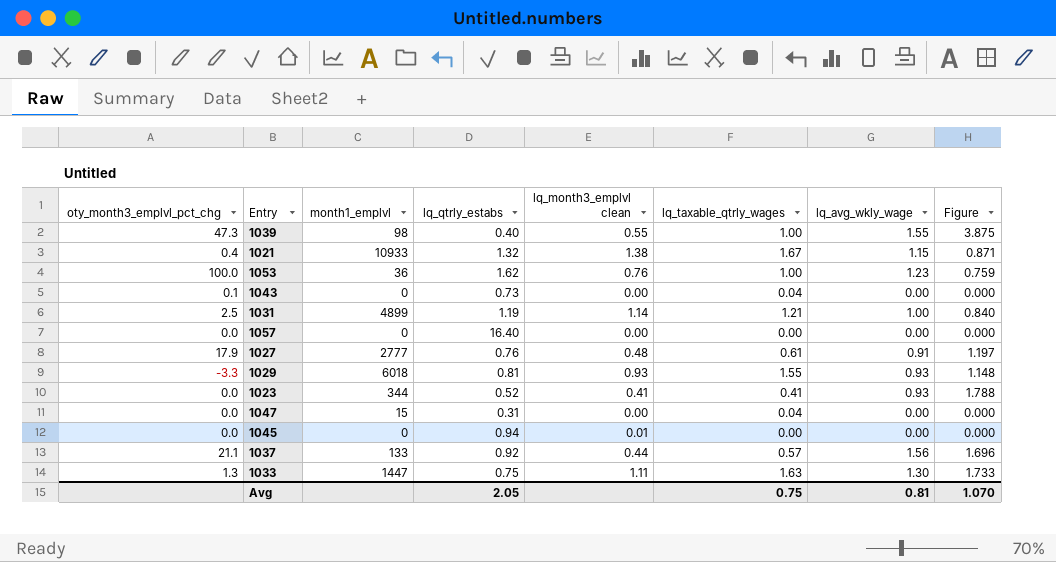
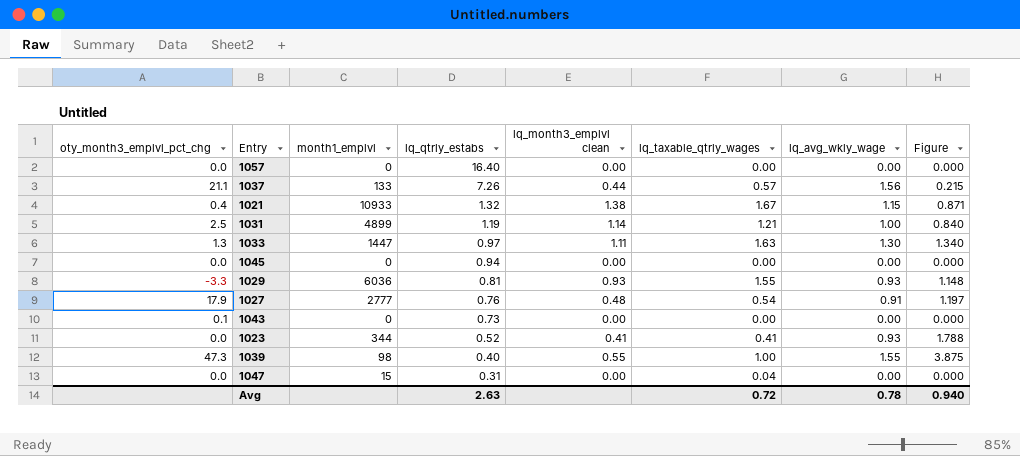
row order: none -> lq_qtrly_estabs descending
row 1053: 100.0 | 36 | 1.62 | 0.76 | 1.00 | 1.23 | 0.759 -> none
1037 | lq_qtrly_estabs: 0.92 -> 7.26
1037 | Figure: 1.696 -> 0.215
1033 | lq_qtrly_estabs: 0.75 -> 0.97
1033 | Figure: 1.733 -> 1.340
1045 | lq_month3_emplvl clean: 0.01 -> 0.00
1029 | month1_emplvl: 6018 -> 6036
1027 | lq_taxable_qtrly_wages: 0.61 -> 0.54
1043 | lq_taxable_qtrly_wages: 0.04 -> 0.00
Avg | lq_qtrly_estabs: 2.05 -> 2.63
Avg | lq_taxable_qtrly_wages: 0.75 -> 0.72
Avg | lq_avg_wkly_wage: 0.81 -> 0.78
Avg | Figure: 1.070 -> 0.940

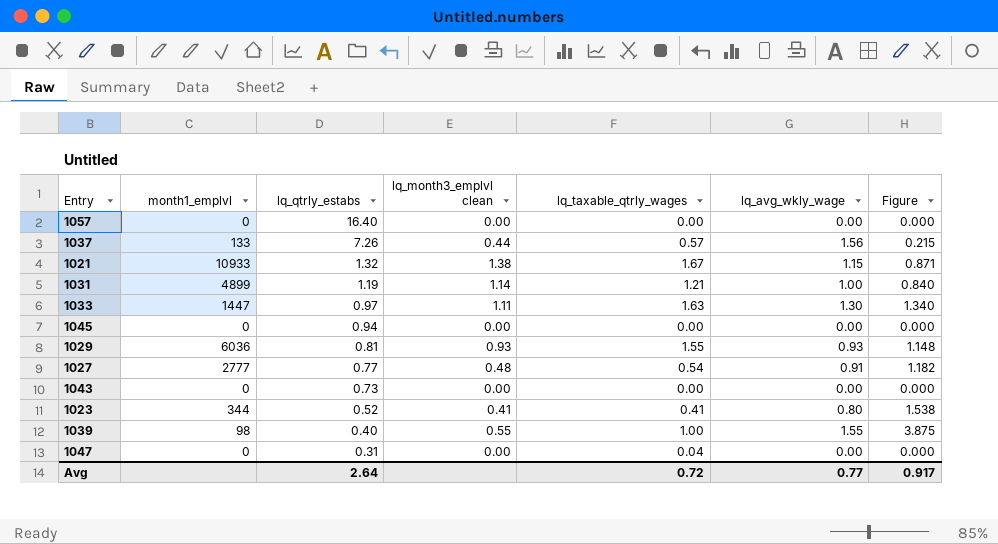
column oty_month3_emplvl_pct_chg | position: 1 -> none
1027 | lq_qtrly_estabs: 0.76 -> 0.77
1027 | Figure: 1.197 -> 1.182
1023 | lq_avg_wkly_wage: 0.93 -> 0.80
1023 | Figure: 1.788 -> 1.538
1047 | month1_emplvl: 15 -> 0
Avg | lq_qtrly_estabs: 2.63 -> 2.64
Avg | lq_avg_wkly_wage: 0.78 -> 0.77
Avg | Figure: 0.940 -> 0.917

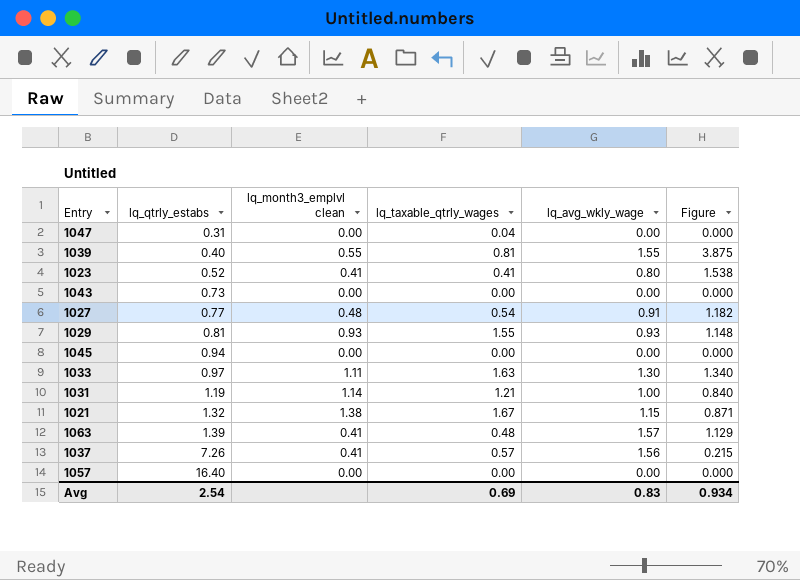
row order: lq_qtrly_estabs descending -> lq_qtrly_estabs ascending
column month1_emplvl | position: 2 -> none
1039 | lq_taxable_qtrly_wages: 1.00 -> 0.81
row 1063: none -> 1.39 | 0.41 | 0.48 | 1.57 | 1.129
1037 | lq_month3_emplvl clean: 0.44 -> 0.41
Avg | lq_qtrly_estabs: 2.64 -> 2.54
Avg | lq_taxable_qtrly_wages: 0.72 -> 0.69
Avg | lq_avg_wkly_wage: 0.77 -> 0.83
Avg | Figure: 0.917 -> 0.934

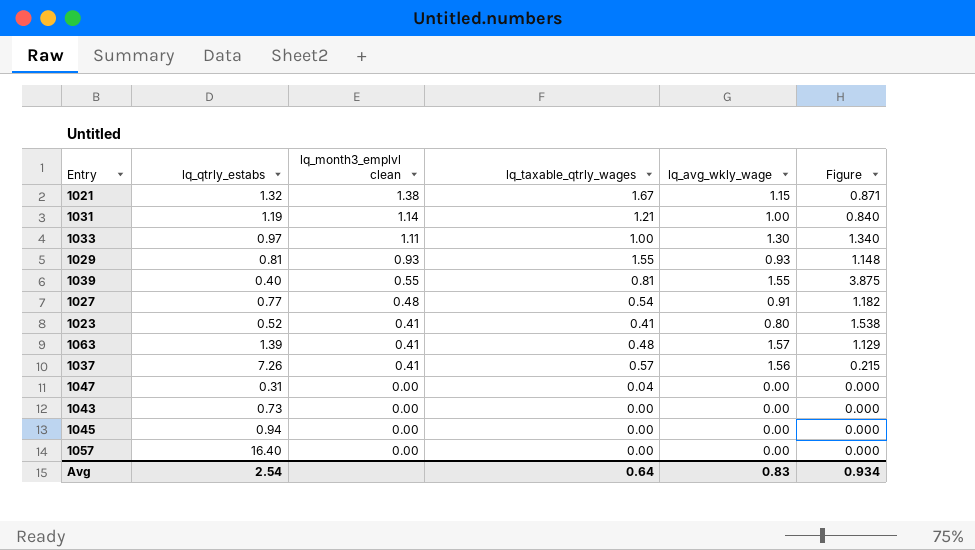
row order: lq_qtrly_estabs ascending -> lq_month3_emplvl clean descending
1033 | lq_taxable_qtrly_wages: 1.63 -> 1.00
Avg | lq_taxable_qtrly_wages: 0.69 -> 0.64

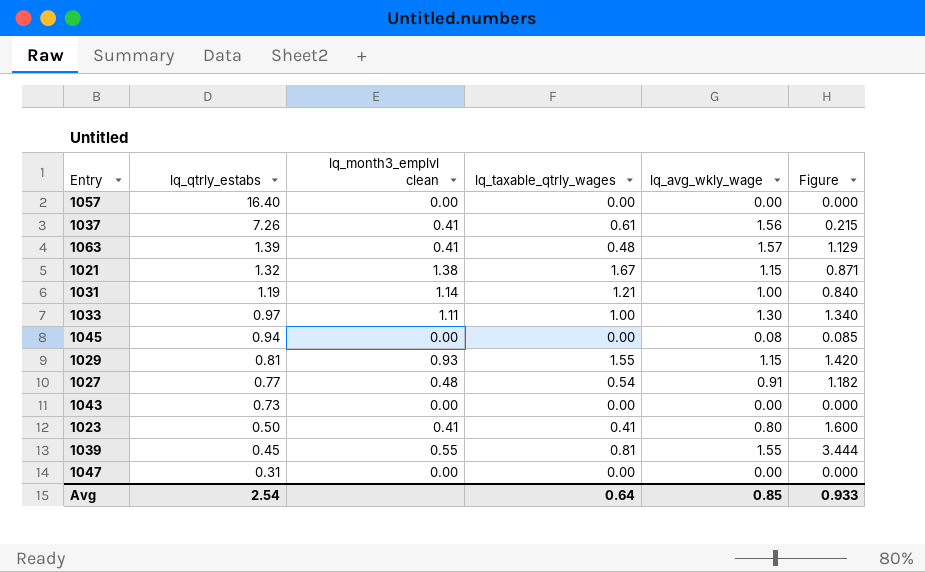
row order: lq_month3_emplvl clean descending -> lq_qtrly_estabs descending
1037 | lq_taxable_qtrly_wages: 0.57 -> 0.61
1045 | lq_avg_wkly_wage: 0.00 -> 0.08
1045 | Figure: 0.000 -> 0.085
1029 | lq_avg_wkly_wage: 0.93 -> 1.15
1029 | Figure: 1.148 -> 1.420
1023 | lq_qtrly_estabs: 0.52 -> 0.50
1023 | Figure: 1.538 -> 1.600
1039 | lq_qtrly_estabs: 0.40 -> 0.45
1039 | Figure: 3.875 -> 3.444
1047 | lq_taxable_qtrly_wages: 0.04 -> 0.00
Avg | lq_avg_wkly_wage: 0.83 -> 0.85
Avg | Figure: 0.934 -> 0.933

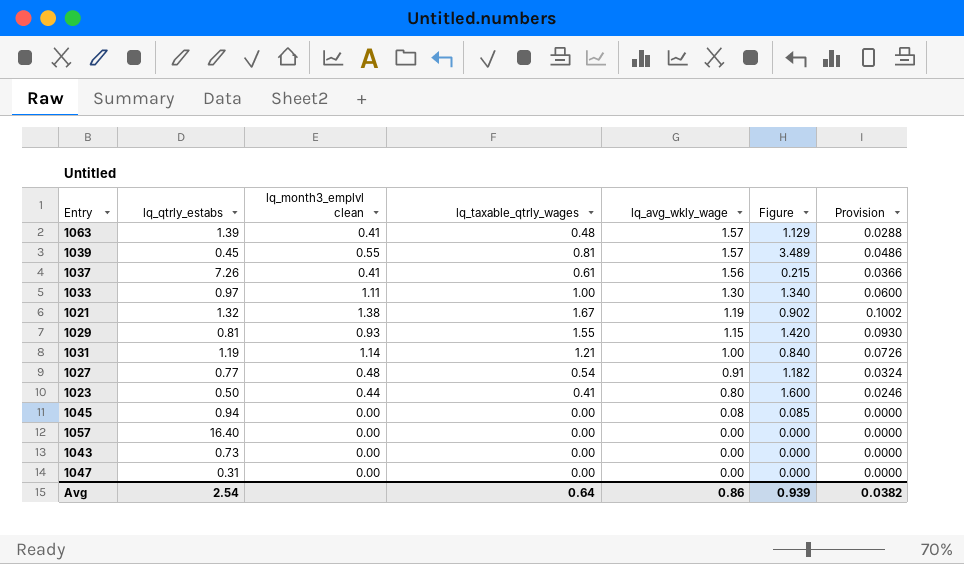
row order: lq_qtrly_estabs descending -> lq_avg_wkly_wage descending
column Provision | formula: none -> [lq_taxable_qtrly_wages] * 0.06
1039 | lq_avg_wkly_wage: 1.55 -> 1.57
1039 | Figure: 3.444 -> 3.489
1021 | lq_avg_wkly_wage: 1.15 -> 1.19
1021 | Figure: 0.871 -> 0.902
1023 | lq_month3_emplvl clean: 0.41 -> 0.44
Avg | lq_avg_wkly_wage: 0.85 -> 0.86
Avg | Figure: 0.933 -> 0.939

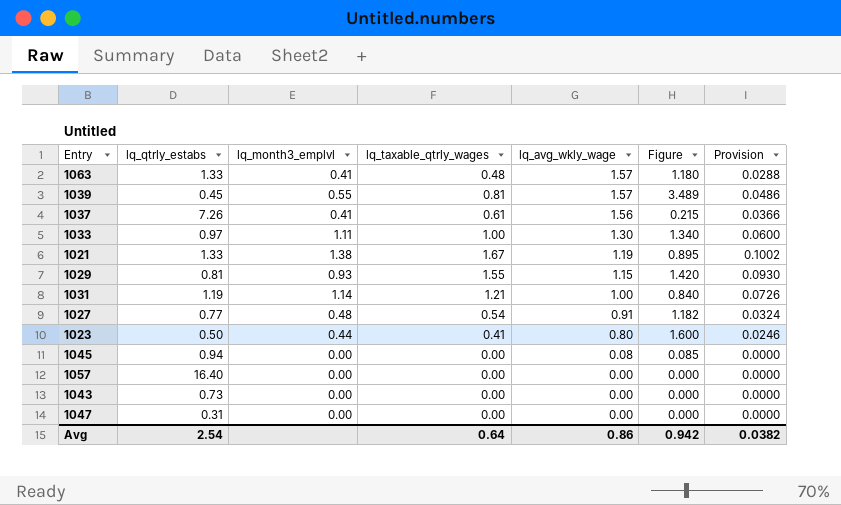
column name: lq_month3_emplvl clean -> lq_month3_emplvl
1063 | lq_qtrly_estabs: 1.39 -> 1.33
1063 | Figure: 1.129 -> 1.180
1021 | lq_qtrly_estabs: 1.32 -> 1.33
1021 | Figure: 0.902 -> 0.895
Avg | Figure: 0.939 -> 0.942

